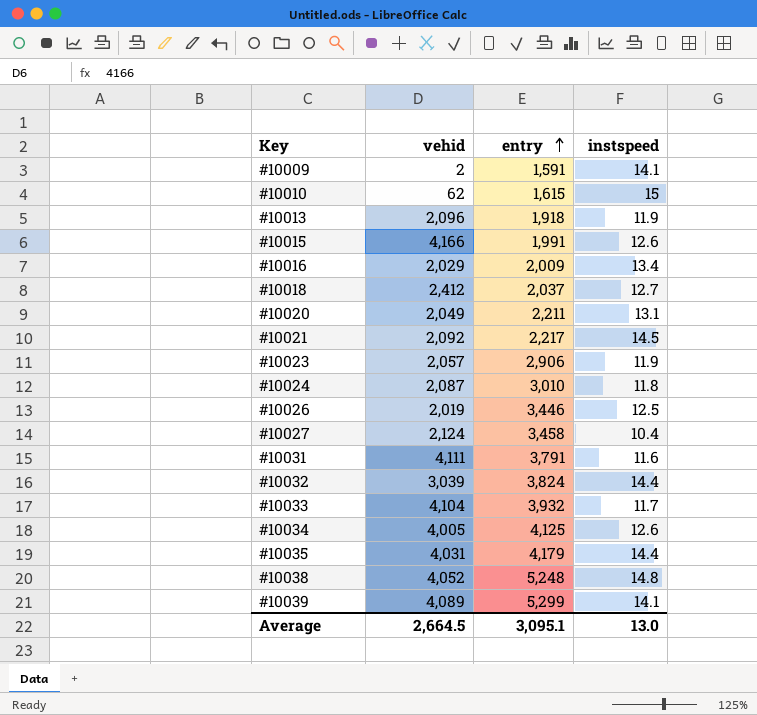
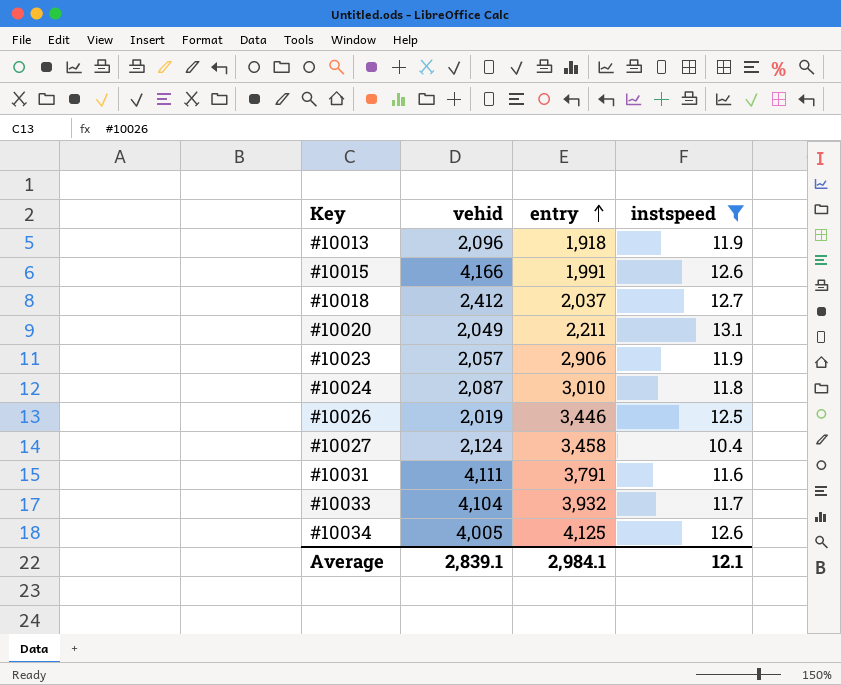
filter: none -> instspeed <= 13.1
Average | vehid: 2,664.5 -> 2,839.1
Average | entry: 3,095.1 -> 2,984.1
Average | instspeed: 13.0 -> 12.1

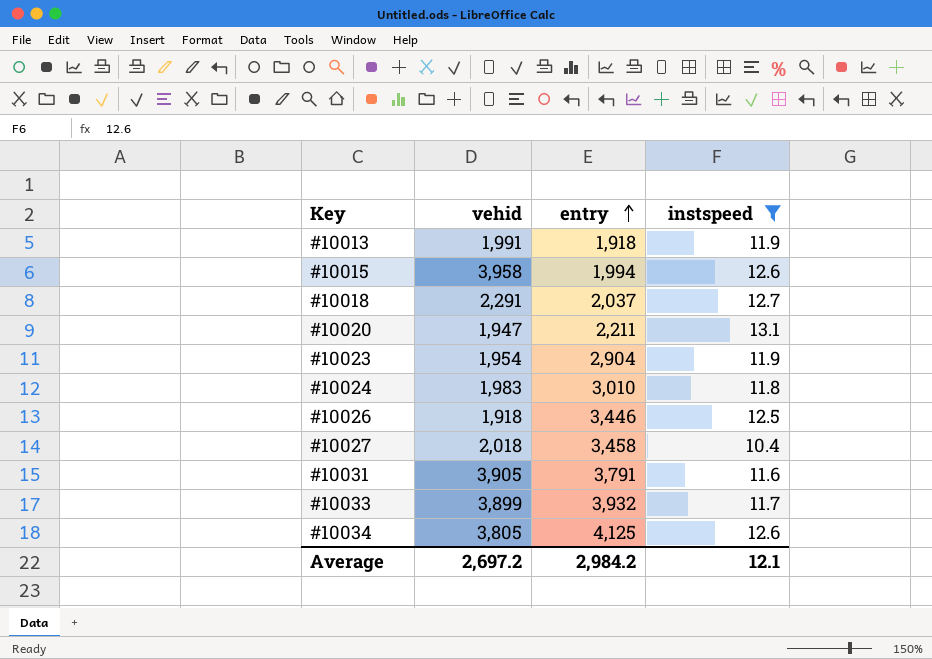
#10013 | vehid: 2,096 -> 1,991
#10015 | vehid: 4,166 -> 3,958
#10015 | entry: 1,991 -> 1,994
#10018 | vehid: 2,412 -> 2,291
#10020 | vehid: 2,049 -> 1,947
#10023 | vehid: 2,057 -> 1,954
#10023 | entry: 2,906 -> 2,904
#10024 | vehid: 2,087 -> 1,983
#10026 | vehid: 2,019 -> 1,918
#10027 | vehid: 2,124 -> 2,018
#10031 | vehid: 4,111 -> 3,905
#10033 | vehid: 4,104 -> 3,899
#10034 | vehid: 4,005 -> 3,805
Average | vehid: 2,839.1 -> 2,697.2
Average | entry: 2,984.1 -> 2,984.2

